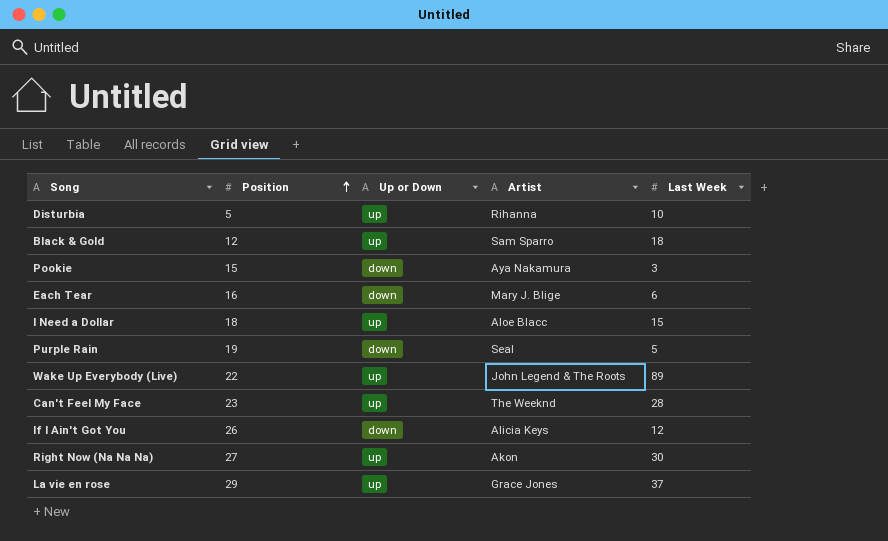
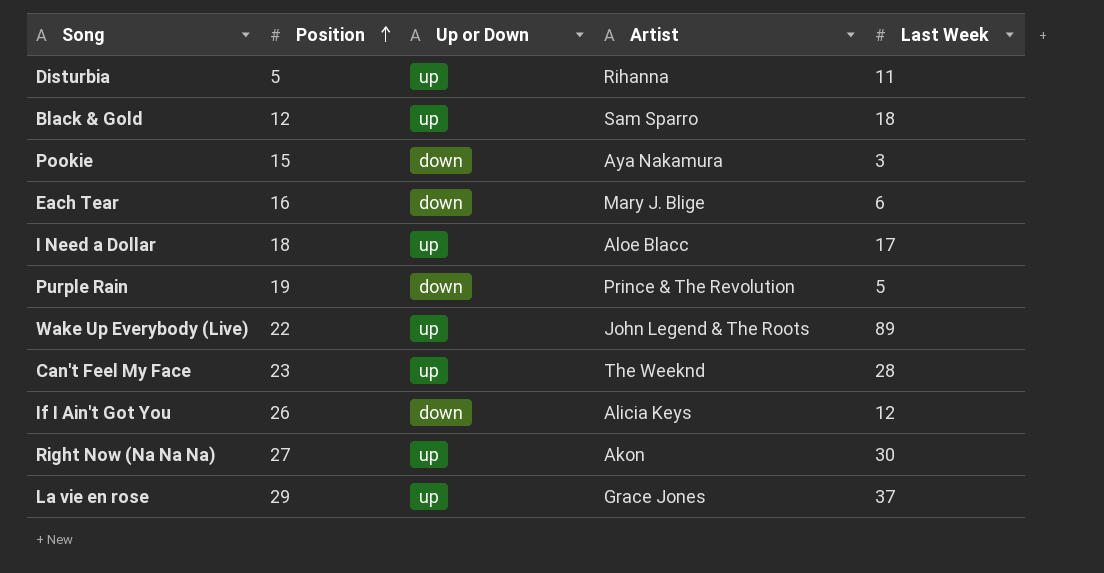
Disturbia | Last Week: 10 -> 11
I Need a Dollar | Last Week: 15 -> 17
Purple Rain | Artist: Seal -> Prince & The Revolution

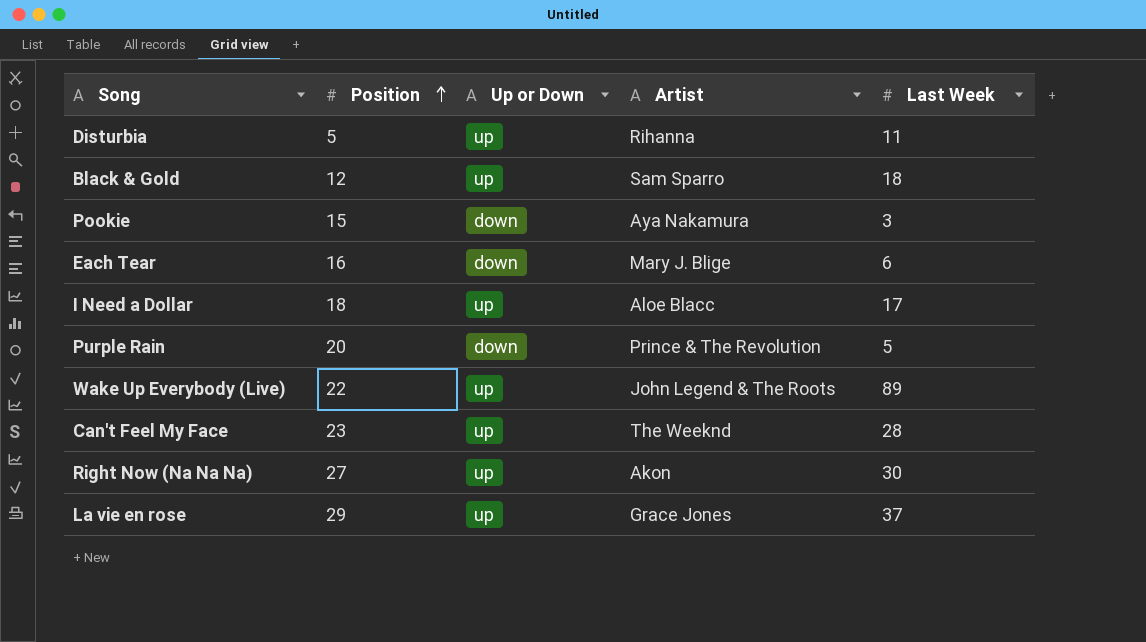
row If I Ain't Got You: 26 | down | Alicia Keys | 12 -> none
Purple Rain | Position: 19 -> 20

